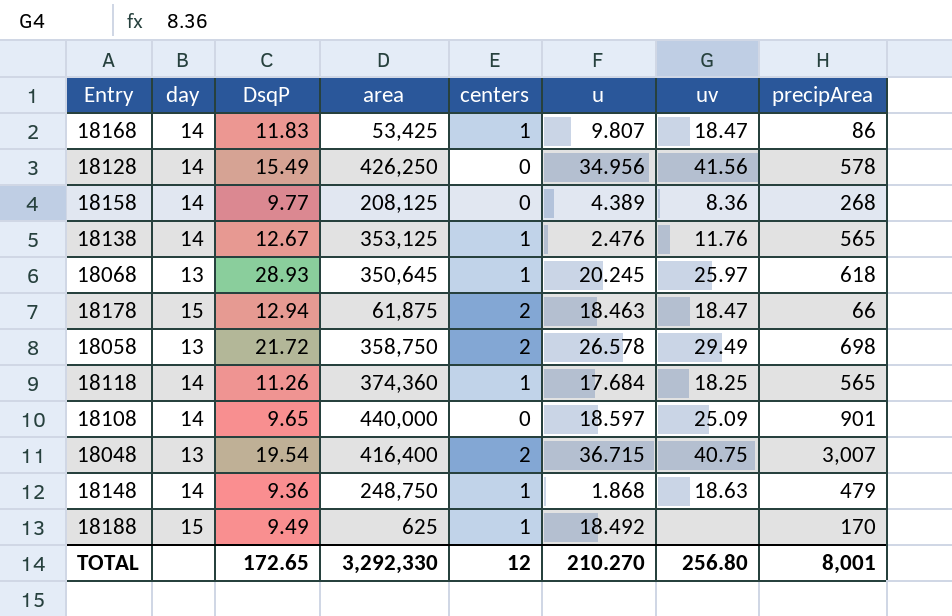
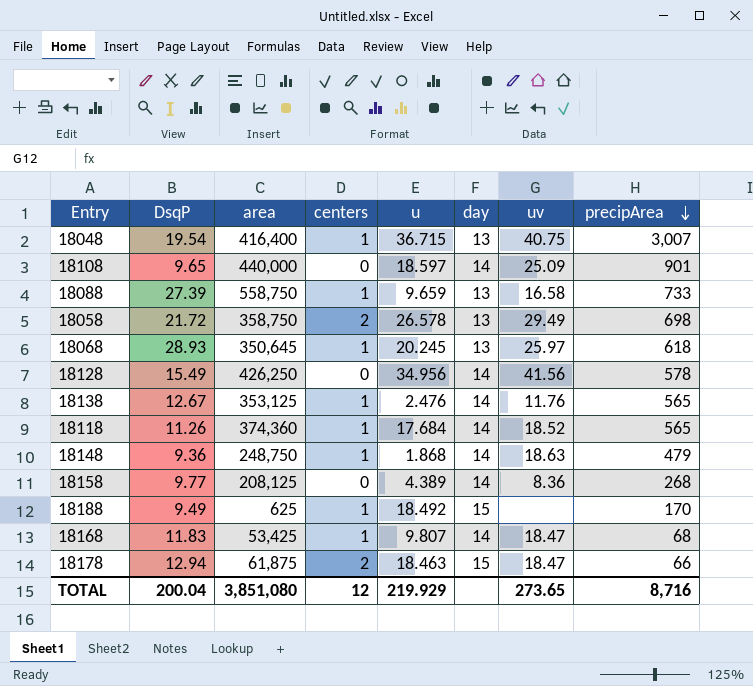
row order: none -> precipArea descending
column day | position: 2 -> 6
18048 | centers: 2 -> 1
row 18088: none -> 27.39 | 558,750 | 1 | 9.659 | 13 | 16.58 | 733
18118 | uv: 18.25 -> 18.52
18168 | precipArea: 86 -> 68
TOTAL | DsqP: 172.65 -> 200.04
TOTAL | area: 3,292,330 -> 3,851,080
TOTAL | u: 210.270 -> 219.929
TOTAL | uv: 256.80 -> 273.65
TOTAL | precipArea: 8,001 -> 8,716

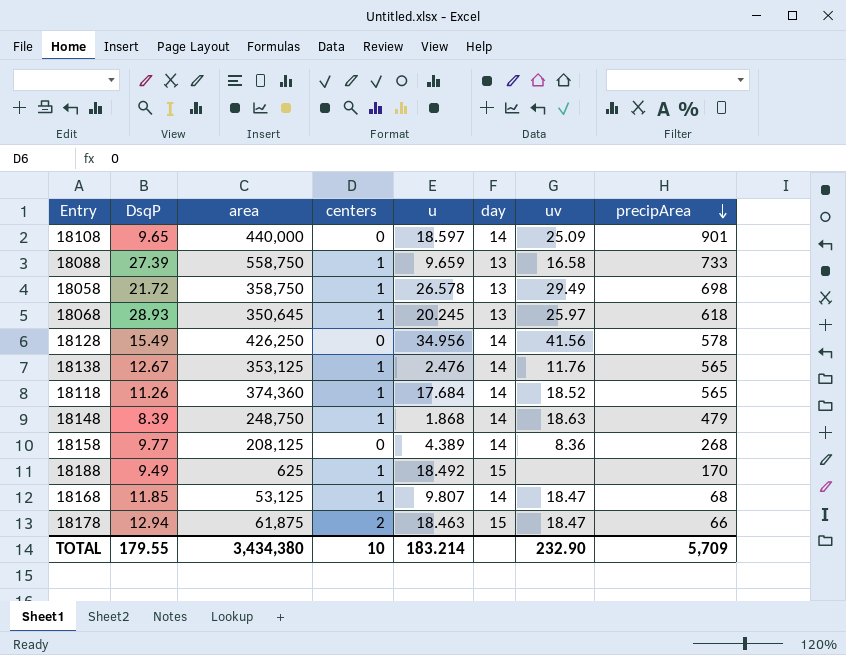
row 18048: 19.54 | 416,400 | 1 | 36.715 | 13 | 40.75 | 3,007 -> none
18058 | centers: 2 -> 1
18148 | DsqP: 9.36 -> 8.39
18168 | DsqP: 11.83 -> 11.85
18168 | area: 53,425 -> 53,125
TOTAL | DsqP: 200.04 -> 179.55
TOTAL | area: 3,851,080 -> 3,434,380
TOTAL | centers: 12 -> 10
TOTAL | u: 219.929 -> 183.214
TOTAL | uv: 273.65 -> 232.90
TOTAL | precipArea: 8,716 -> 5,709

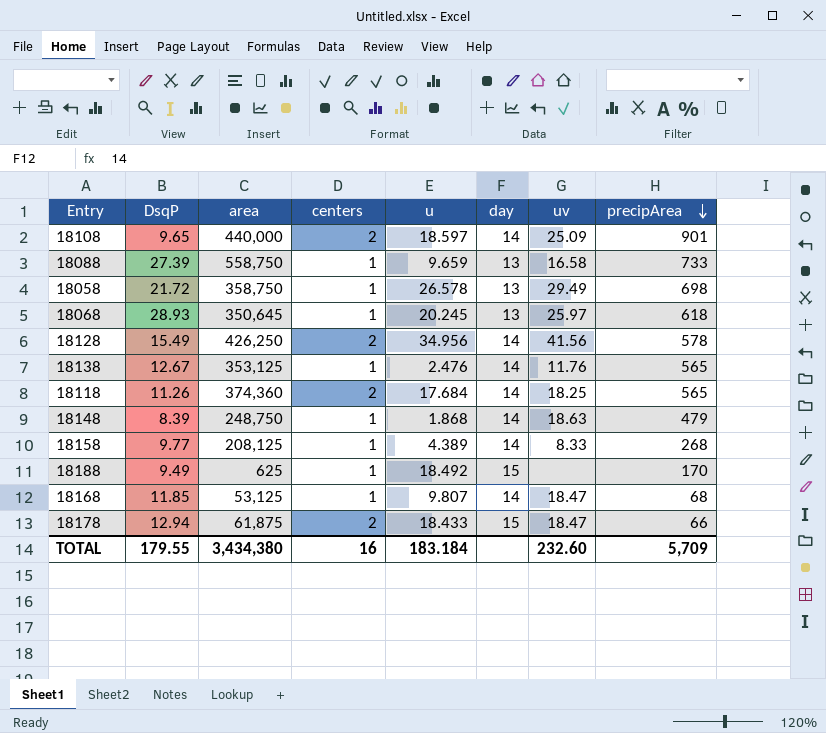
18108 | centers: 0 -> 2
18128 | centers: 0 -> 2
18118 | centers: 1 -> 2
18118 | uv: 18.52 -> 18.25
18158 | centers: 0 -> 1
18158 | uv: 8.36 -> 8.33
18178 | u: 18.463 -> 18.433
TOTAL | centers: 10 -> 16
TOTAL | u: 183.214 -> 183.184
TOTAL | uv: 232.90 -> 232.60

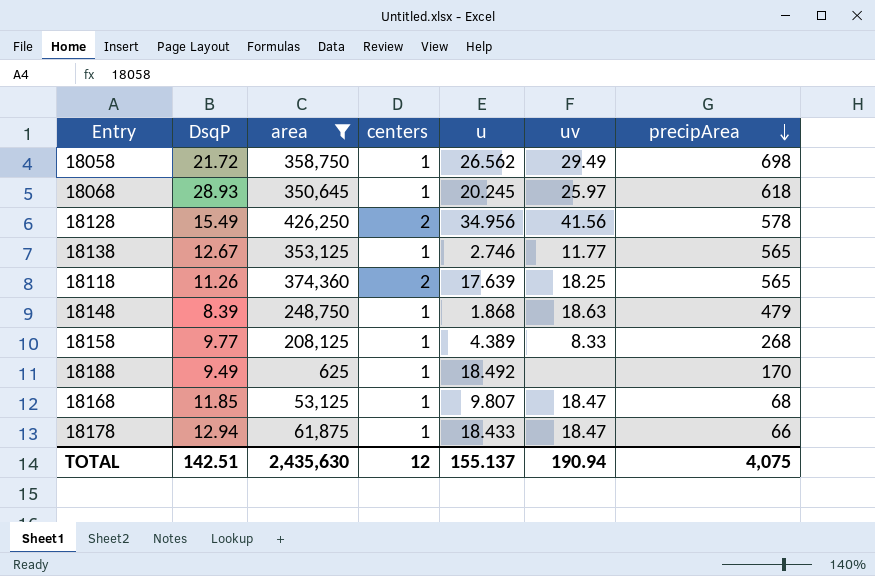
filter: none -> area <= 426,250
column day | position: 6 -> none
18058 | u: 26.578 -> 26.562
18138 | u: 2.476 -> 2.746
18138 | uv: 11.76 -> 11.77
18118 | u: 17.684 -> 17.639
18178 | centers: 2 -> 1
TOTAL | DsqP: 179.55 -> 142.51
TOTAL | area: 3,434,380 -> 2,435,630
TOTAL | centers: 16 -> 12
TOTAL | u: 183.184 -> 155.137
TOTAL | uv: 232.60 -> 190.94
TOTAL | precipArea: 5,709 -> 4,075

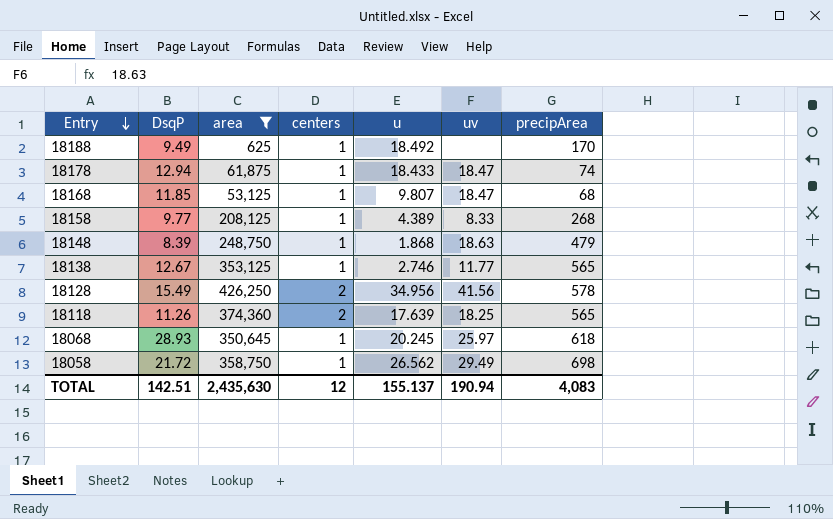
row order: precipArea descending -> Entry descending
18178 | precipArea: 66 -> 74
TOTAL | precipArea: 4,075 -> 4,083

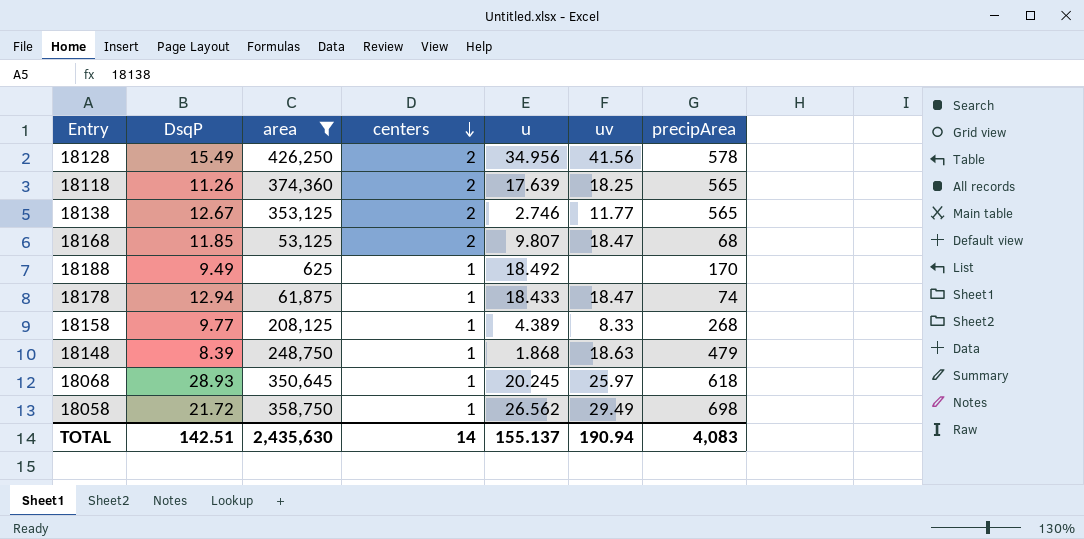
row order: Entry descending -> centers descending
18138 | centers: 1 -> 2
18168 | centers: 1 -> 2
TOTAL | centers: 12 -> 14

